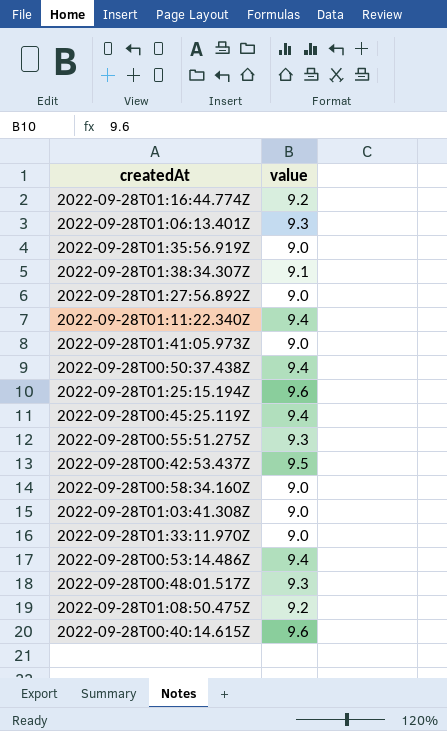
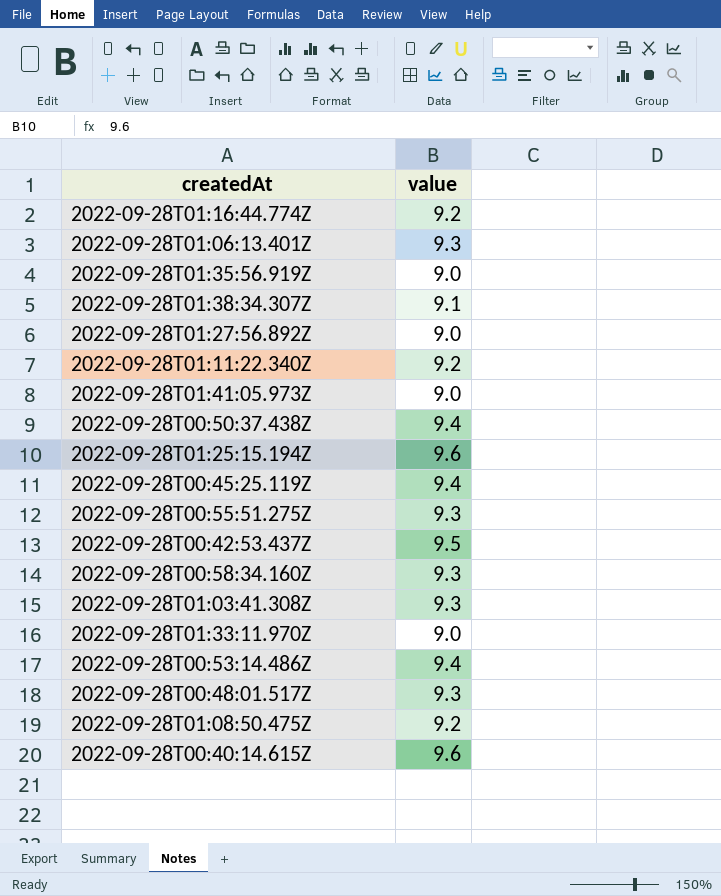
2022-09-28T01:11:22.340Z | value: 9.4 -> 9.2
2022-09-28T00:58:34.160Z | value: 9.0 -> 9.3
2022-09-28T01:03:41.308Z | value: 9.0 -> 9.3

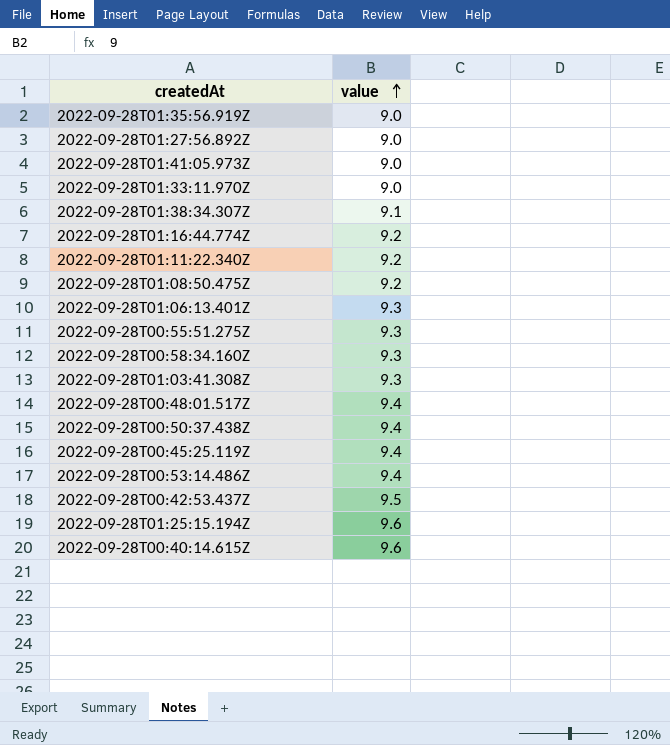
row order: none -> value ascending
2022-09-28T00:48:01.517Z | value: 9.3 -> 9.4

